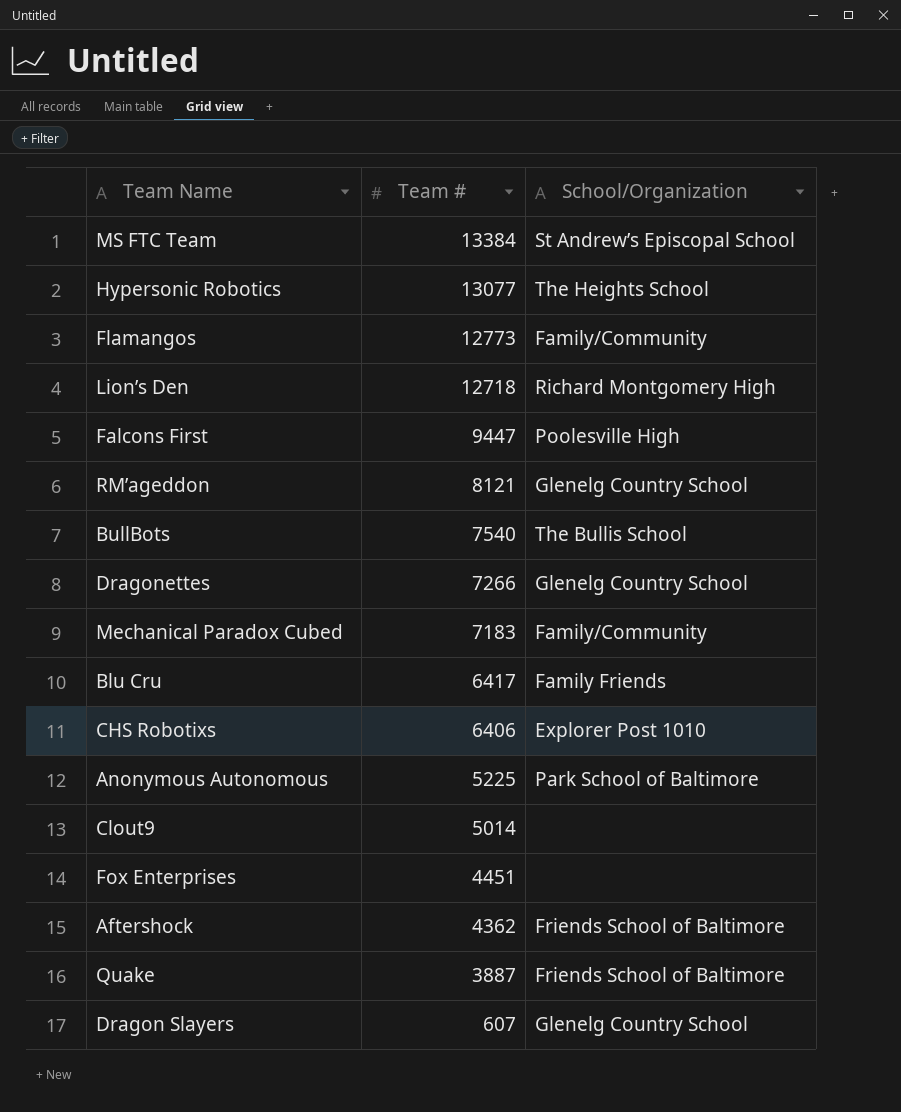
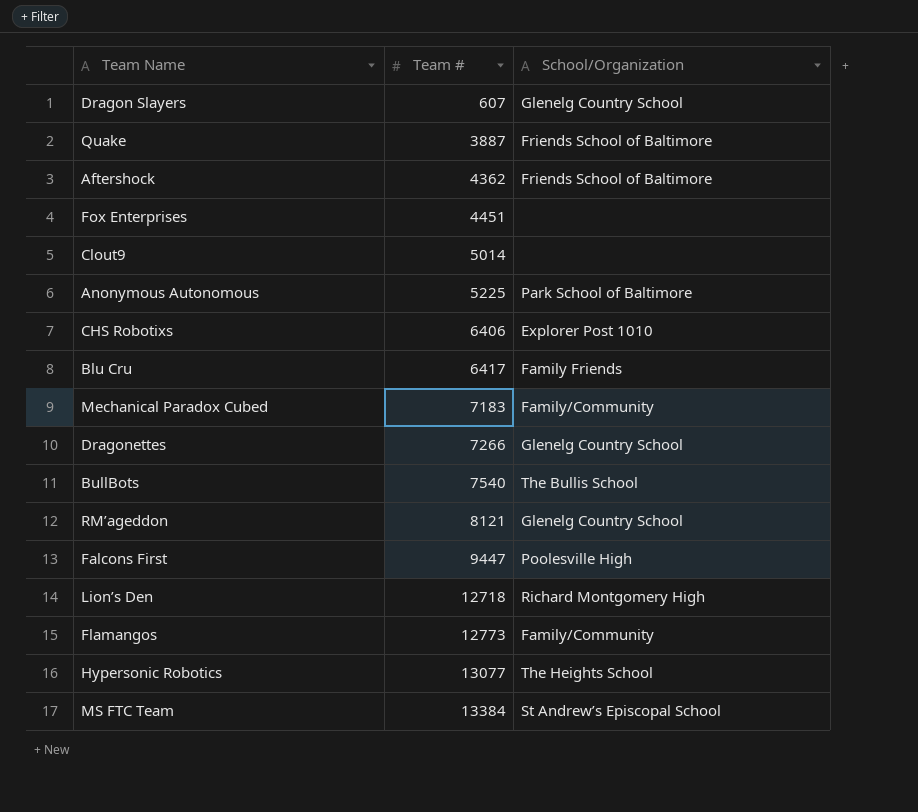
row order: Team # descending -> Team # ascending

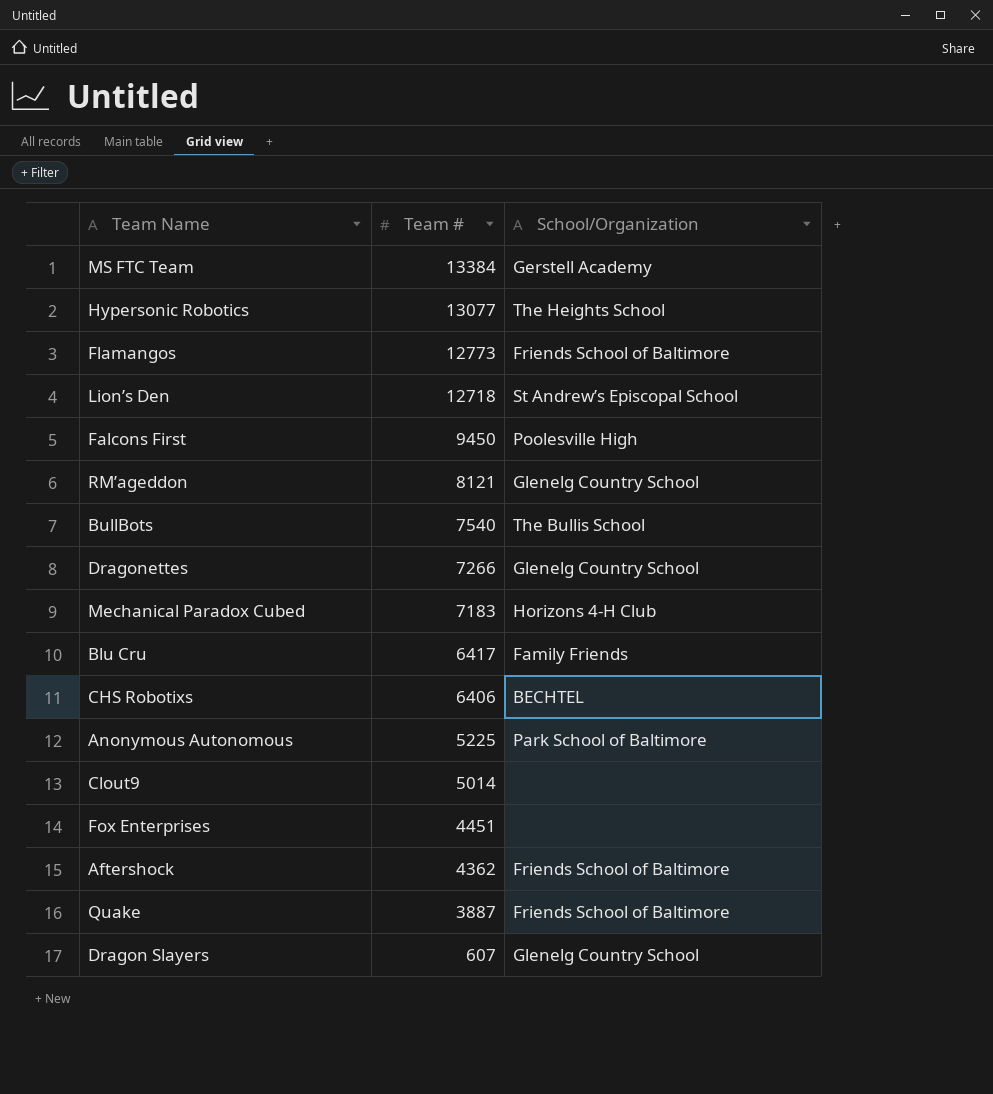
row order: Team # ascending -> Team # descending
MS FTC Team | School/Organization: St Andrew’s Episcopal School -> Gerstell Academy
Flamangos | School/Organization: Family/Community -> Friends School of Baltimore
Lion’s Den | School/Organization: Richard Montgomery High -> St Andrew’s Episcopal School
Falcons First | Team #: 9447 -> 9450
Mechanical Paradox Cubed | School/Organization: Family/Community -> Horizons 4-H Club
CHS Robotixs | School/Organization: Explorer Post 1010 -> BECHTEL

